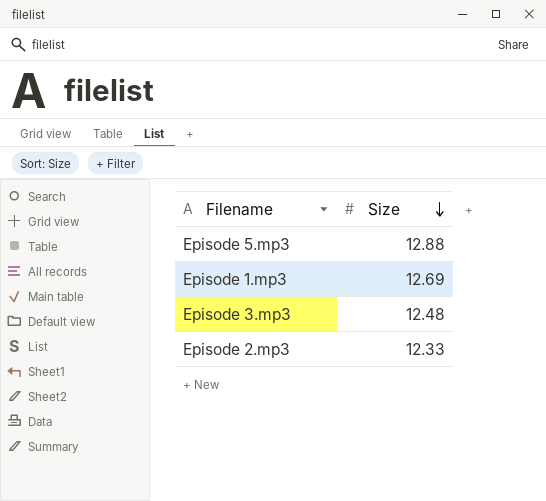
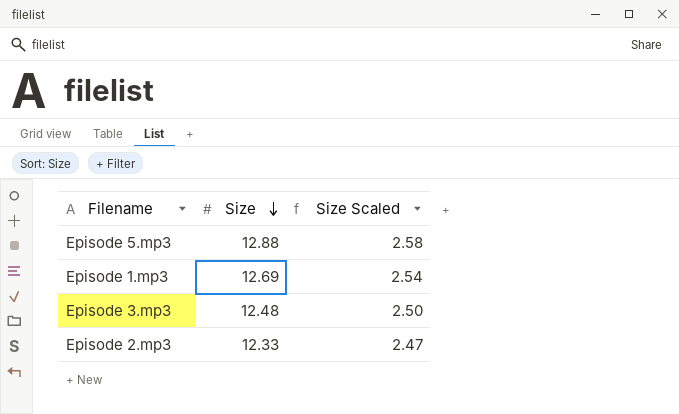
column Size Scaled | formula: none -> [Size] * 0.2

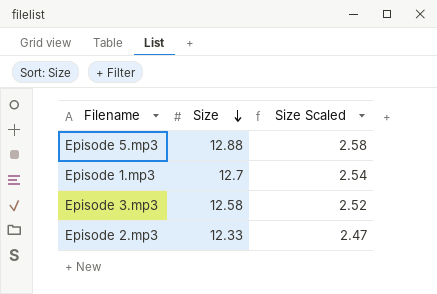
Episode 1.mp3 | Size: 12.69 -> 12.7
Episode 3.mp3 | Size: 12.48 -> 12.58
Episode 3.mp3 | Size Scaled: 2.50 -> 2.52

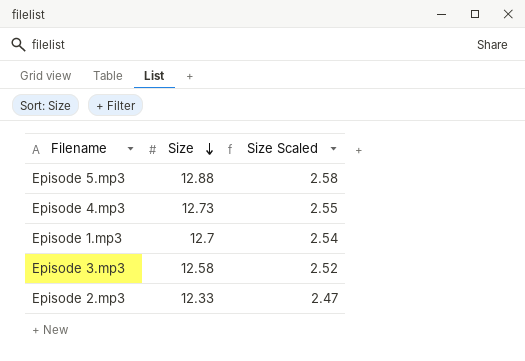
row Episode 4.mp3: none -> 12.73 | 2.55

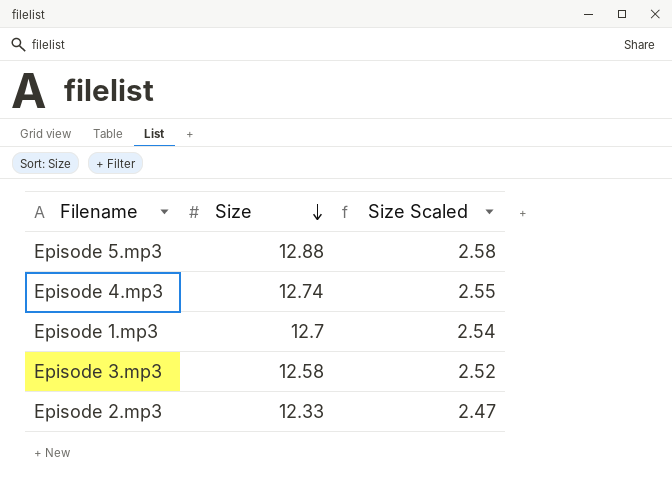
Episode 4.mp3 | Size: 12.73 -> 12.74

